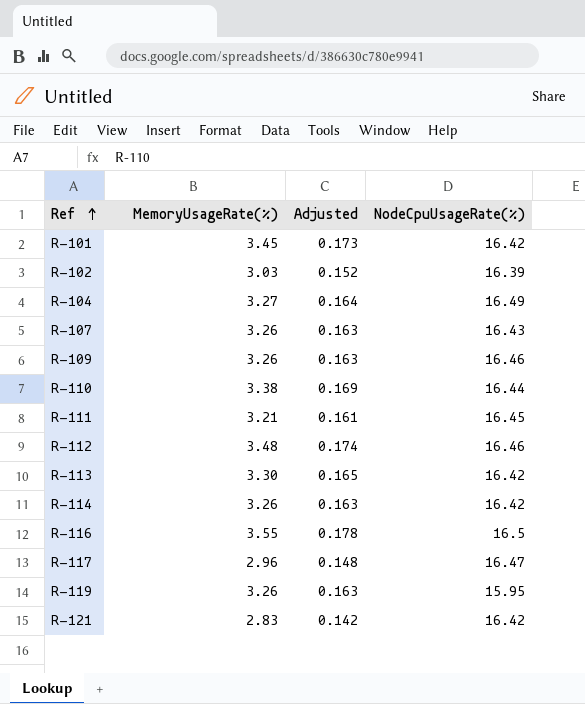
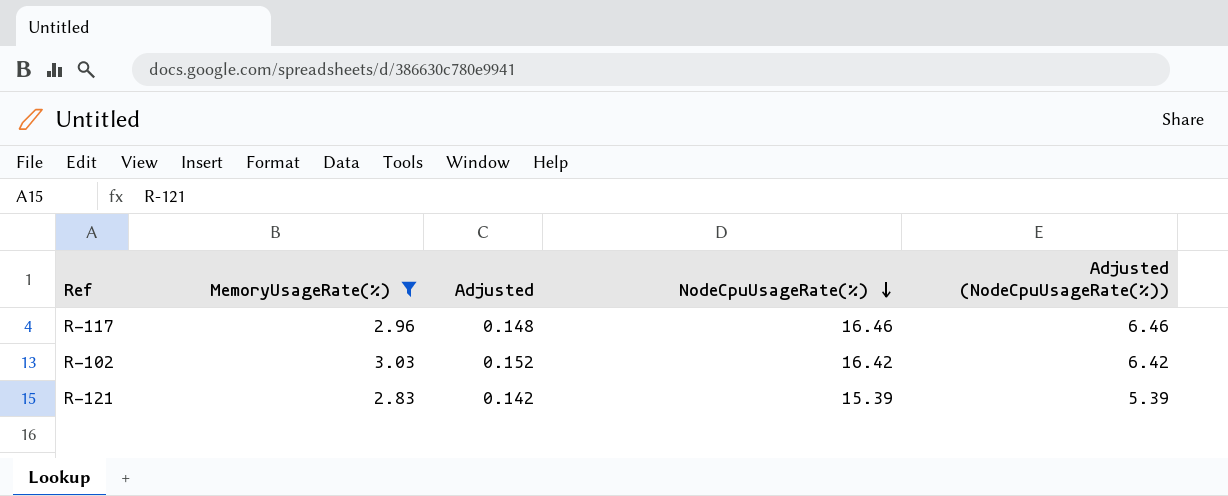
filter: none -> MemoryUsageRate(%) <= 3.03
row order: Ref ascending -> NodeCpuUsageRate(%) descending
column Adjusted (NodeCpuUsageRate(%)) | formula: none -> [NodeCpuUsageRate(%)] - 10
R-117 | NodeCpuUsageRate(%): 16.47 -> 16.46
R-102 | NodeCpuUsageRate(%): 16.39 -> 16.42
R-121 | NodeCpuUsageRate(%): 16.42 -> 15.39

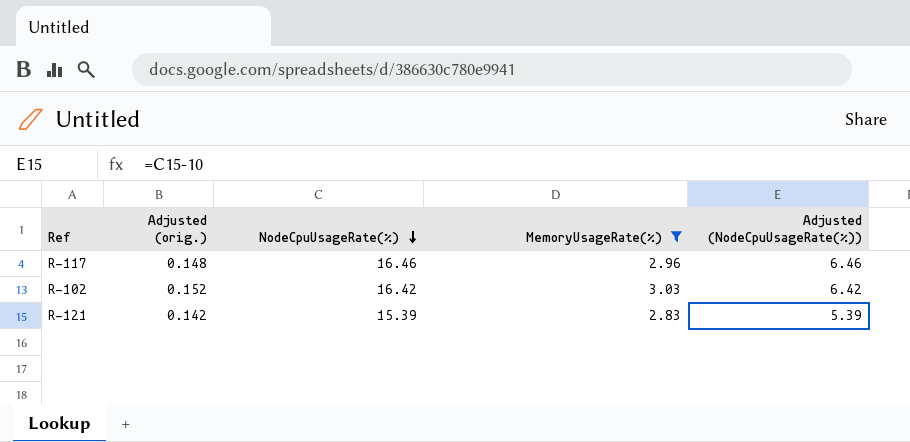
column name: Adjusted -> Adjusted (orig.)
column MemoryUsageRate(%) | position: 2 -> 4

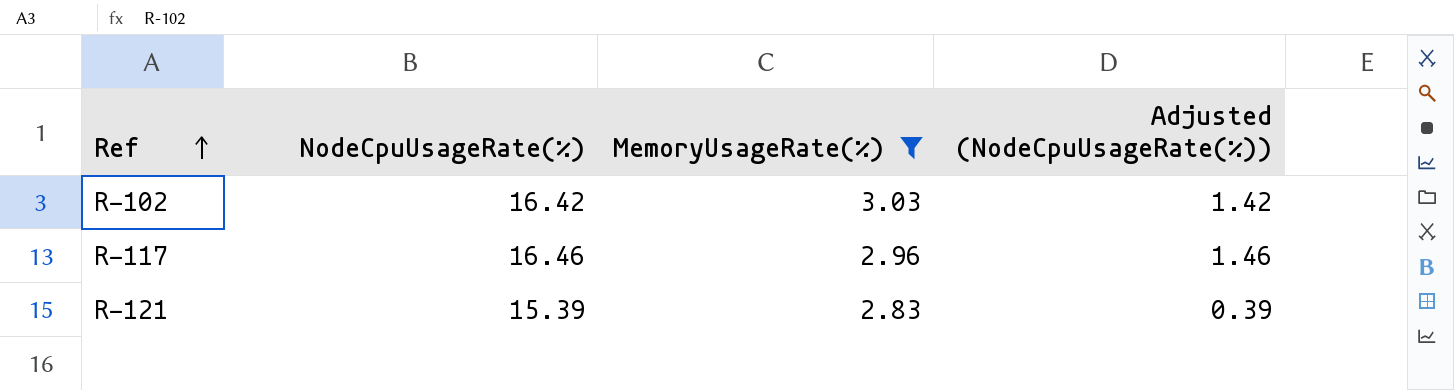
row order: NodeCpuUsageRate(%) descending -> Ref ascending
column Adjusted (orig.) | formula: [MemoryUsageRate(%)] * 0.05 -> none
column Adjusted (NodeCpuUsageRate(%)) | formula: [NodeCpuUsageRate(%)] - 10 -> [NodeCpuUsageRate(%)] - 15

